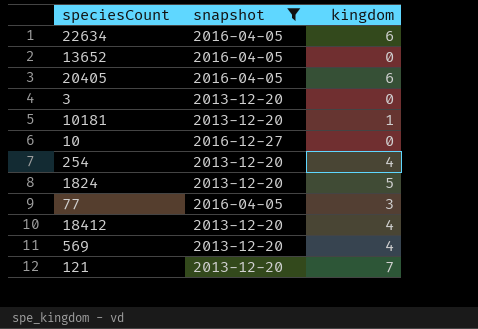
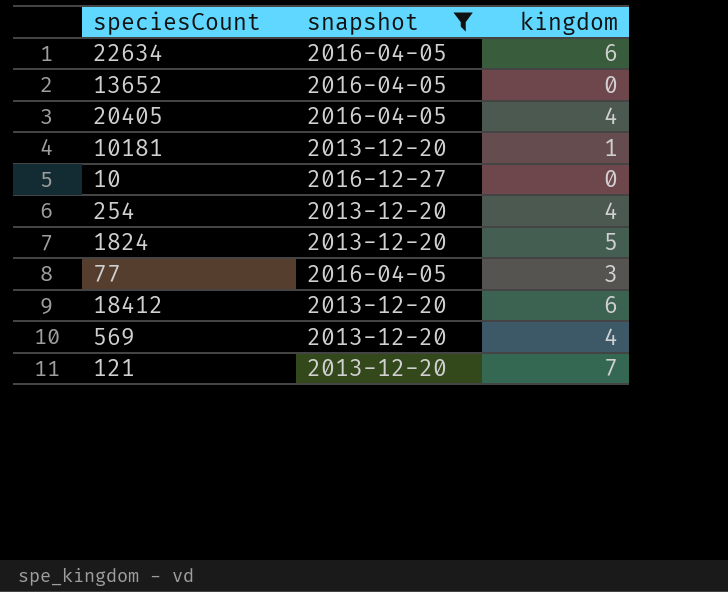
row 3: 2013-12-20 | 0 -> none
20405 | kingdom: 6 -> 4
18412 | kingdom: 4 -> 6

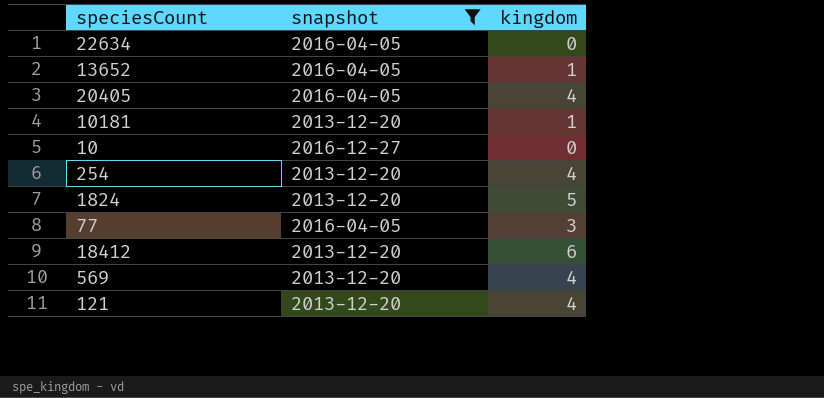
22634 | kingdom: 6 -> 0
13652 | kingdom: 0 -> 1
121 | kingdom: 7 -> 4

